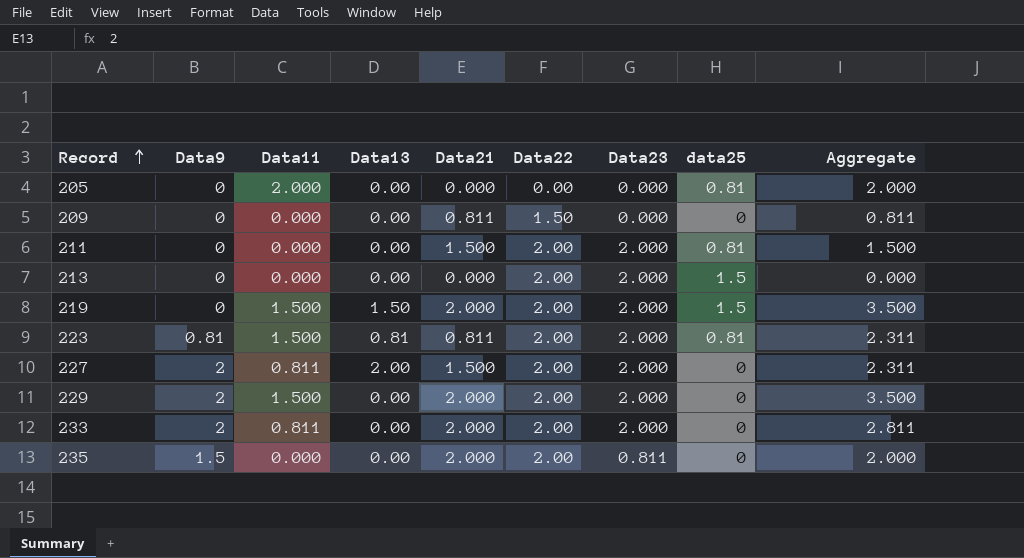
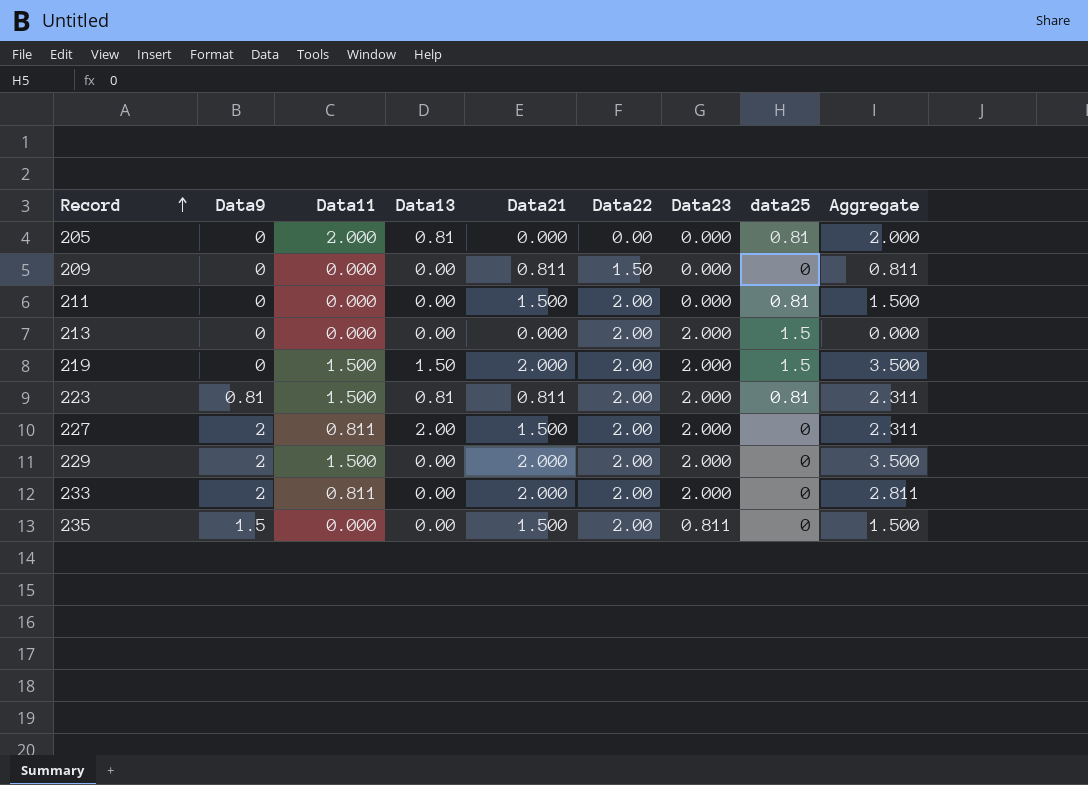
205 | Data13: 0.00 -> 0.81
211 | Data23: 2.000 -> 0.000
235 | Data21: 2.000 -> 1.500
235 | Aggregate: 2.000 -> 1.500

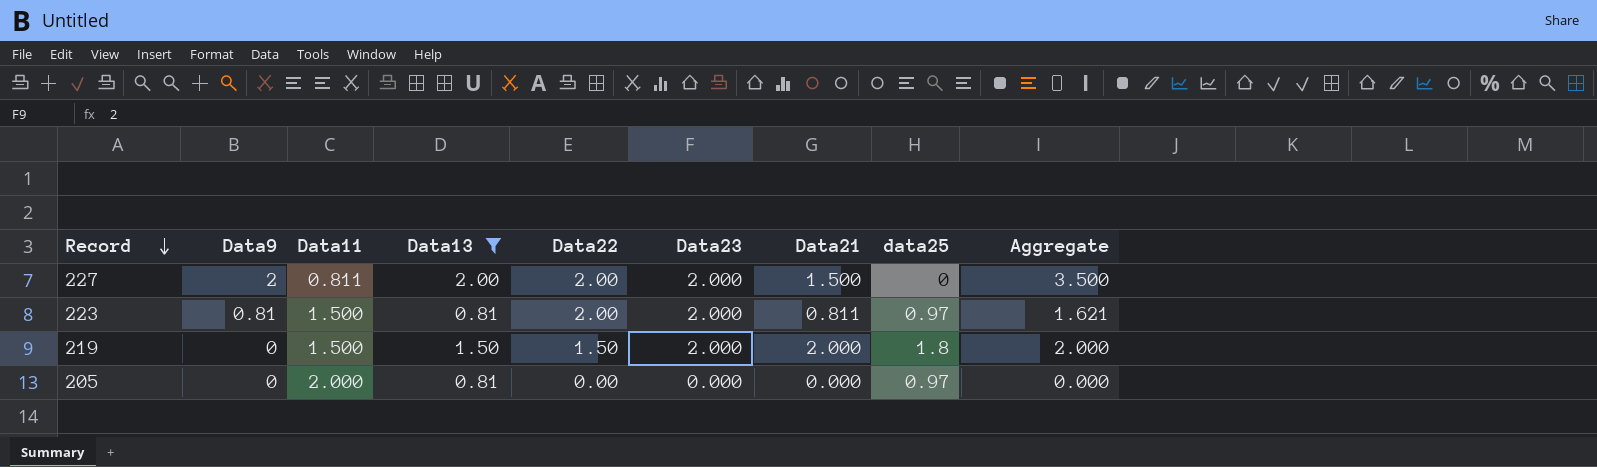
filter: none -> Data13 != 0.00
row order: Record ascending -> Record descending
column Data21 | position: 5 -> 7
column Aggregate | formula: [Data11] + [Data21] -> [Data9] + [Data21]
223 | data25: 0.81 -> 0.97
219 | Data22: 2.00 -> 1.50
219 | data25: 1.5 -> 1.8
205 | data25: 0.81 -> 0.97

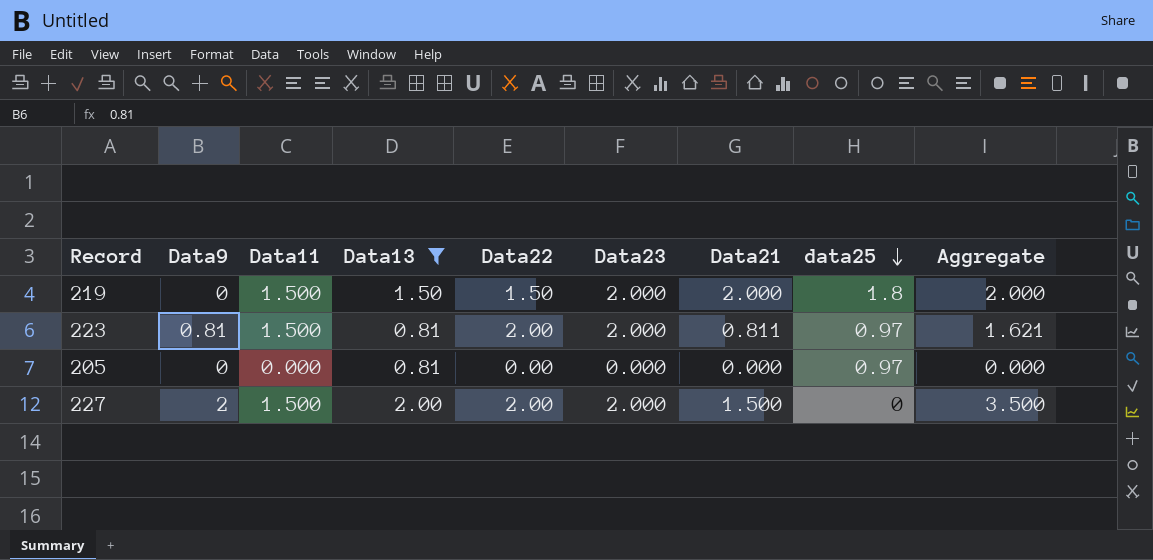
row order: Record descending -> data25 descending
205 | Data11: 2.000 -> 0.000
227 | Data11: 0.811 -> 1.500

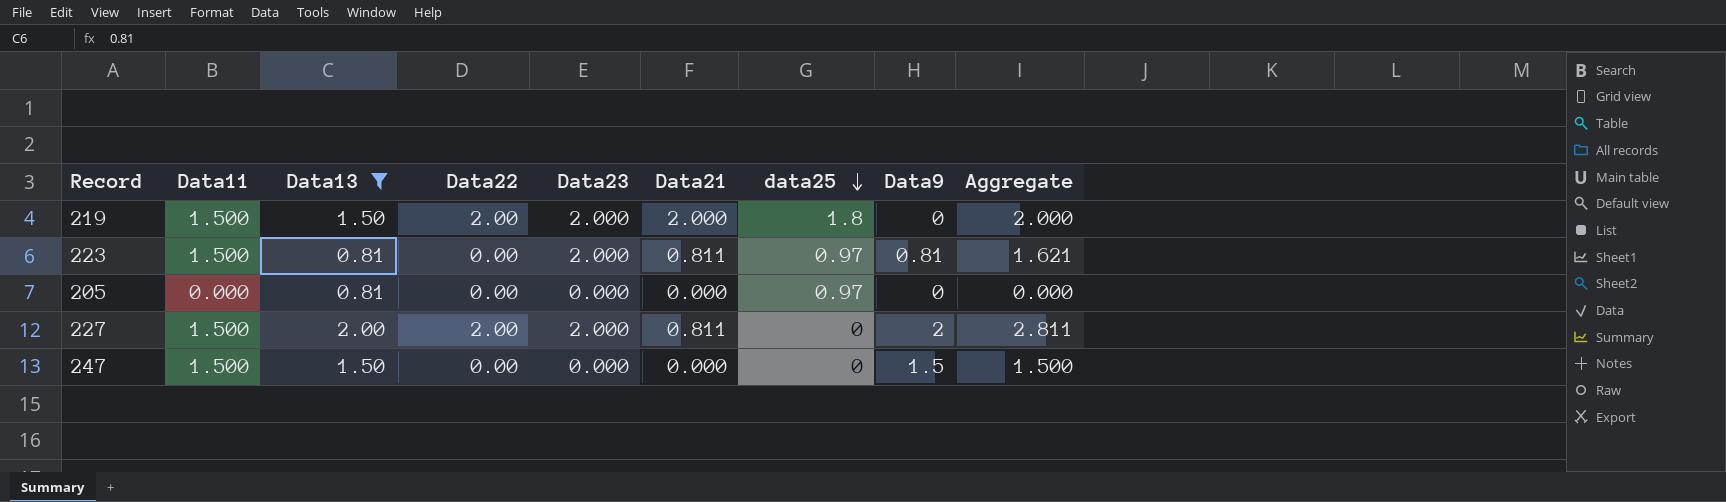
column Data9 | position: 2 -> 8
219 | Data22: 1.50 -> 2.00
223 | Data22: 2.00 -> 0.00
227 | Data21: 1.500 -> 0.811
227 | Aggregate: 3.500 -> 2.811
row 247: none -> 1.500 | 1.50 | 0.00 | 0.000 | 0.000 | 0 | 1.5 | 1.500

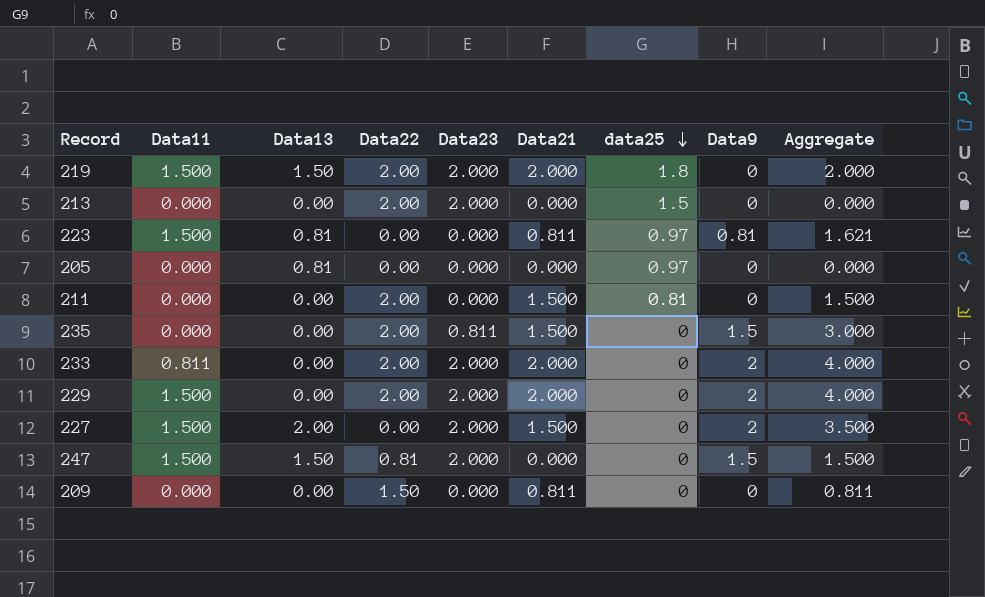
filter: Data13 != 0.00 -> none
223 | Data23: 2.000 -> 0.000
227 | Data22: 2.00 -> 0.00
227 | Data21: 0.811 -> 1.500
227 | Aggregate: 2.811 -> 3.500
247 | Data22: 0.00 -> 0.81
247 | Data23: 0.000 -> 2.000

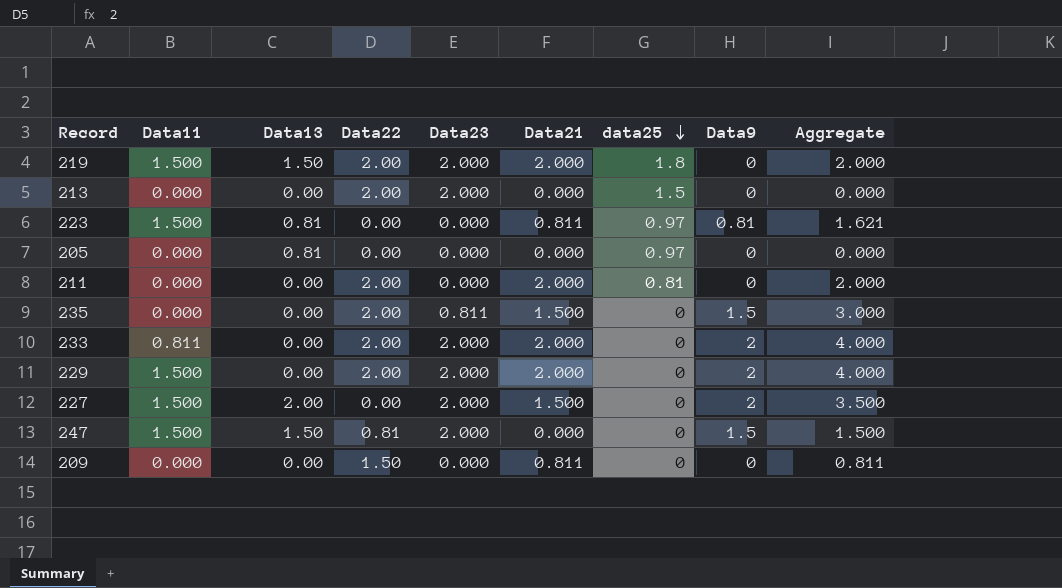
211 | Data21: 1.500 -> 2.000
211 | Aggregate: 1.500 -> 2.000

